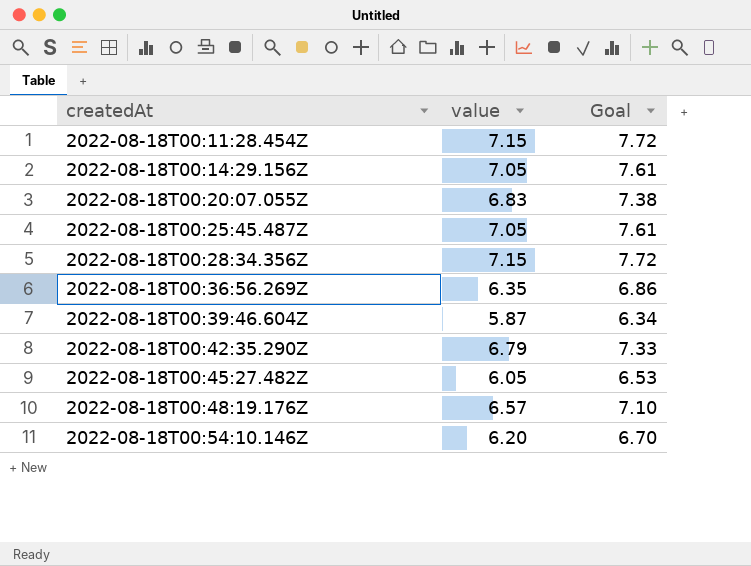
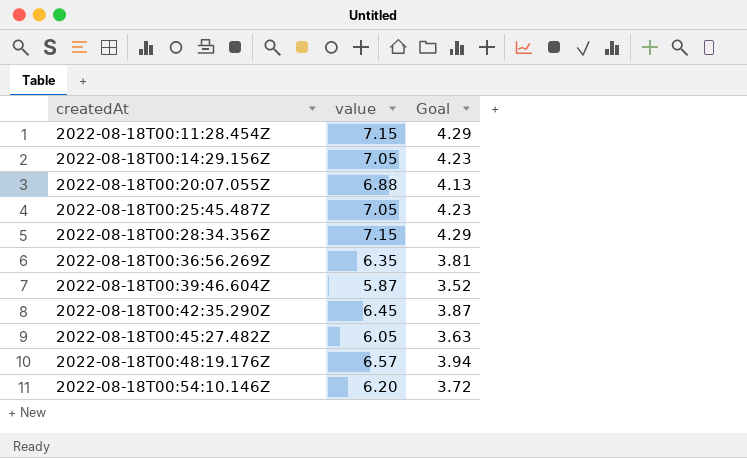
column Goal | formula: [value] * 1.08 -> [value] * 0.6
2022-08-18T00:20:07.055Z | value: 6.83 -> 6.88
2022-08-18T00:42:35.290Z | value: 6.79 -> 6.45

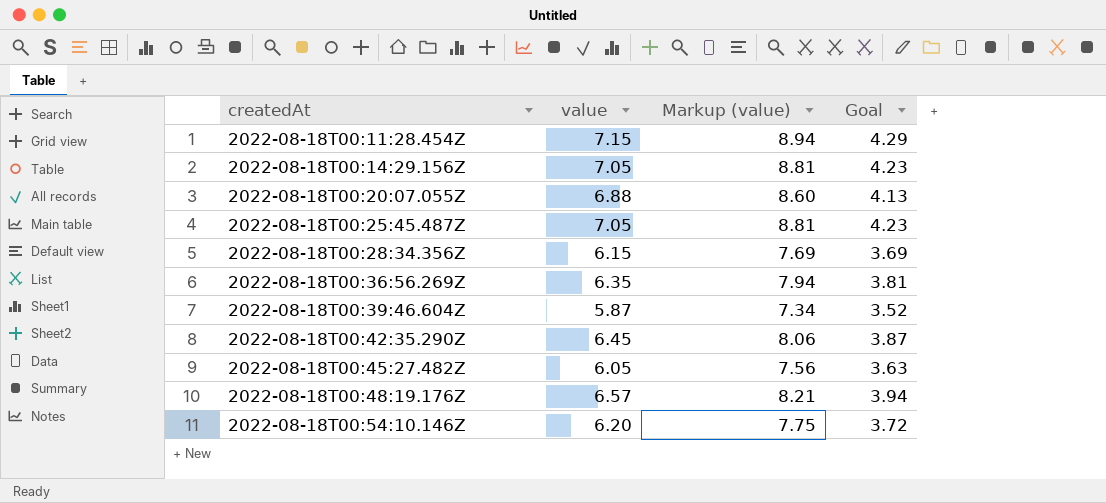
column Markup (value) | formula: none -> [value] * 1.25
2022-08-18T00:28:34.356Z | value: 7.15 -> 6.15
2022-08-18T00:28:34.356Z | Goal: 4.29 -> 3.69

